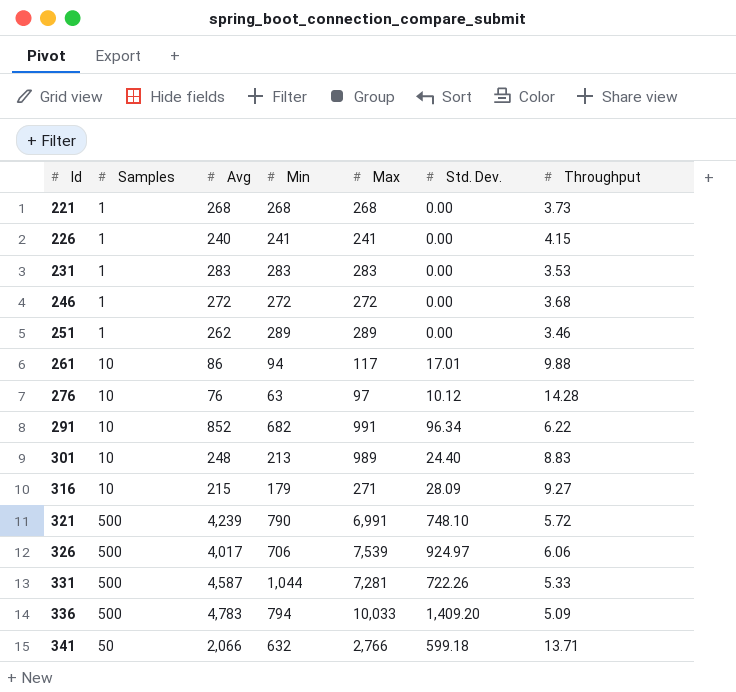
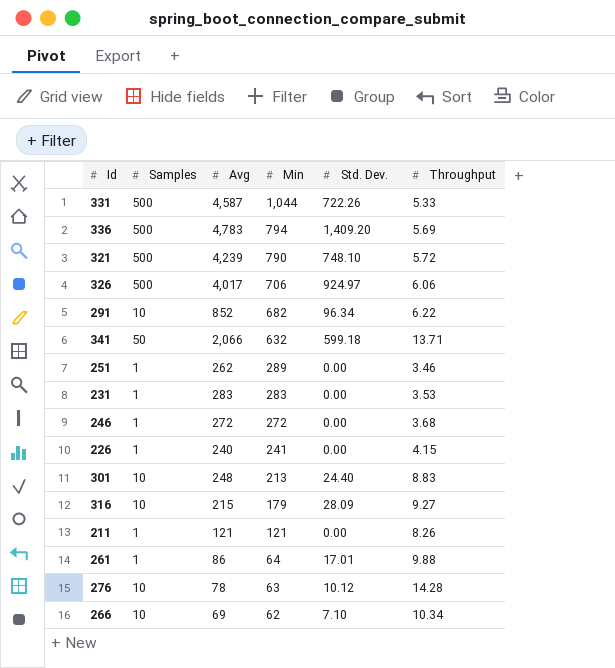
row order: Id ascending -> Min descending
column Max | position: 5 -> none
row 221: 1 | 268 | 268 | 268 | 0.00 | 3.73 -> none
336 | Throughput: 5.09 -> 5.69
row 211: none -> 1 | 121 | 121 | 0.00 | 8.26
261 | Samples: 10 -> 1
261 | Min: 94 -> 64
276 | Avg: 76 -> 78
row 266: none -> 10 | 69 | 62 | 7.10 | 10.34

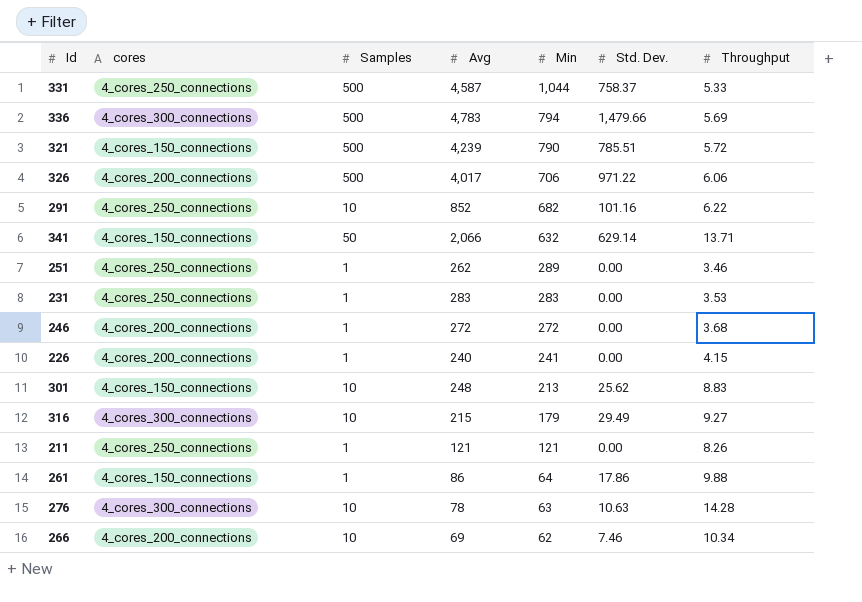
column cores | position: none -> 2
331 | Std. Dev.: 722.26 -> 758.37
336 | Std. Dev.: 1,409.20 -> 1,479.66
321 | Std. Dev.: 748.10 -> 785.51
326 | Std. Dev.: 924.97 -> 971.22
291 | Std. Dev.: 96.34 -> 101.16
341 | Std. Dev.: 599.18 -> 629.14
301 | Std. Dev.: 24.40 -> 25.62
316 | Std. Dev.: 28.09 -> 29.49
261 | Std. Dev.: 17.01 -> 17.86
276 | Std. Dev.: 10.12 -> 10.63
266 | Std. Dev.: 7.10 -> 7.46

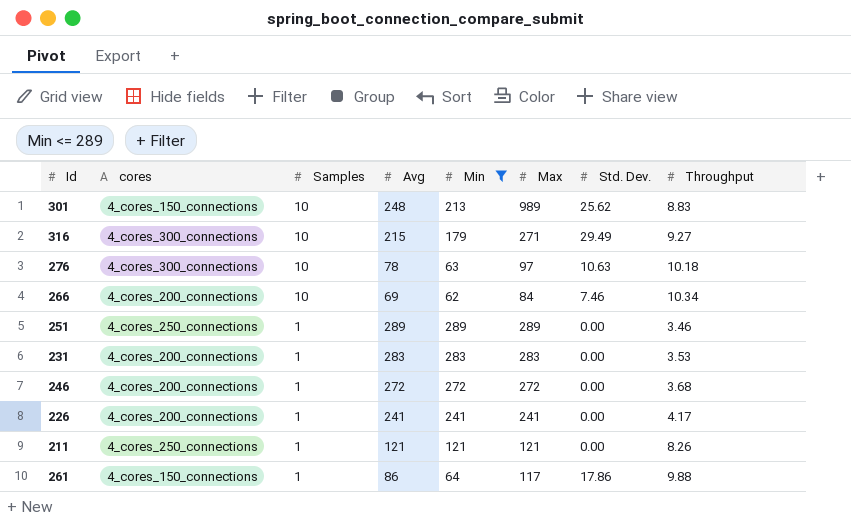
filter: none -> Min <= 289
row order: Min descending -> Samples descending
column Max | position: none -> 6
276 | Throughput: 14.28 -> 10.18
251 | Avg: 262 -> 289
231 | cores: 4_cores_250_connections -> 4_cores_200_connections
226 | Avg: 240 -> 241
226 | Throughput: 4.15 -> 4.17

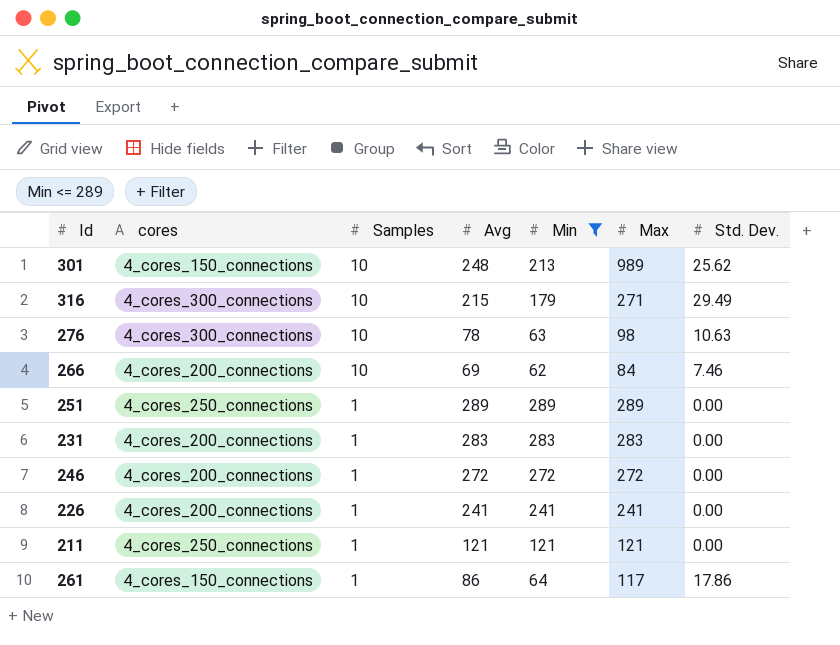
column Throughput | position: 8 -> none
276 | Max: 97 -> 98

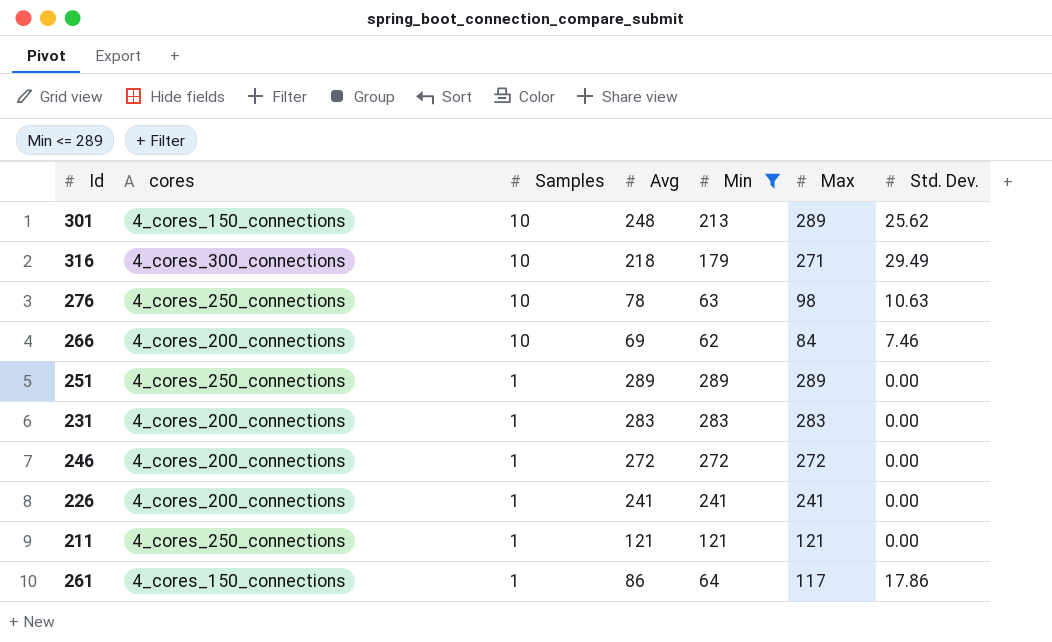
301 | Max: 989 -> 289
316 | Avg: 215 -> 218
276 | cores: 4_cores_300_connections -> 4_cores_250_connections

